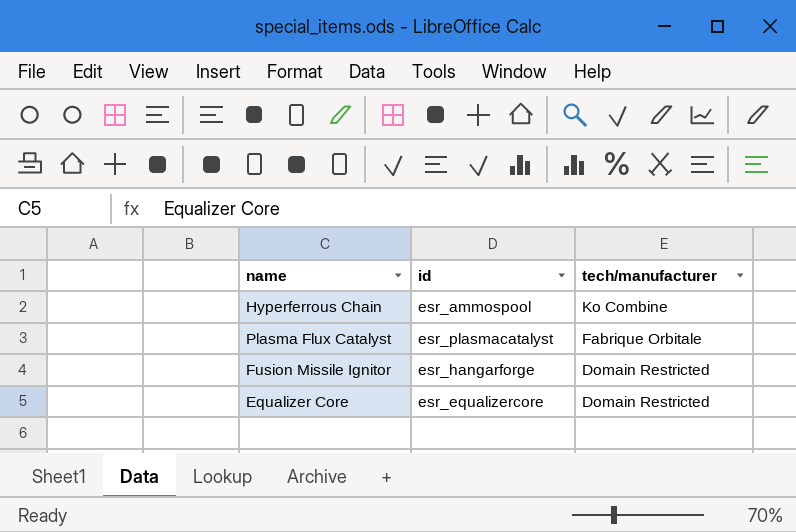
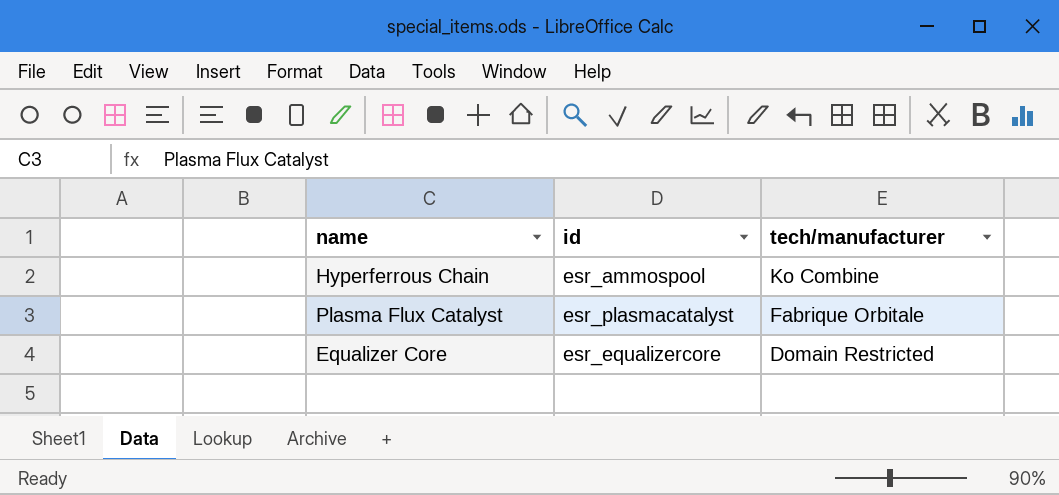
row Fusion Missile Ignitor: esr_hangarforge | Domain Restricted -> none

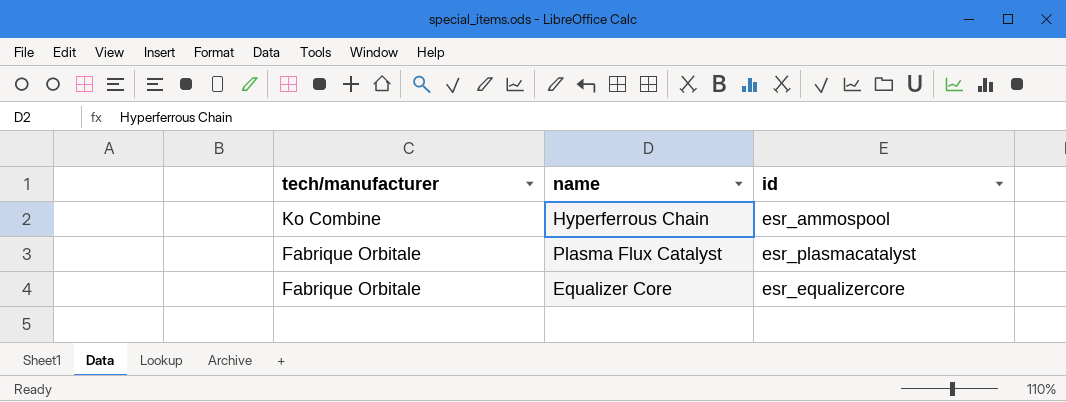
column tech/manufacturer | position: 3 -> 1
Equalizer Core | tech/manufacturer: Domain Restricted -> Fabrique Orbitale

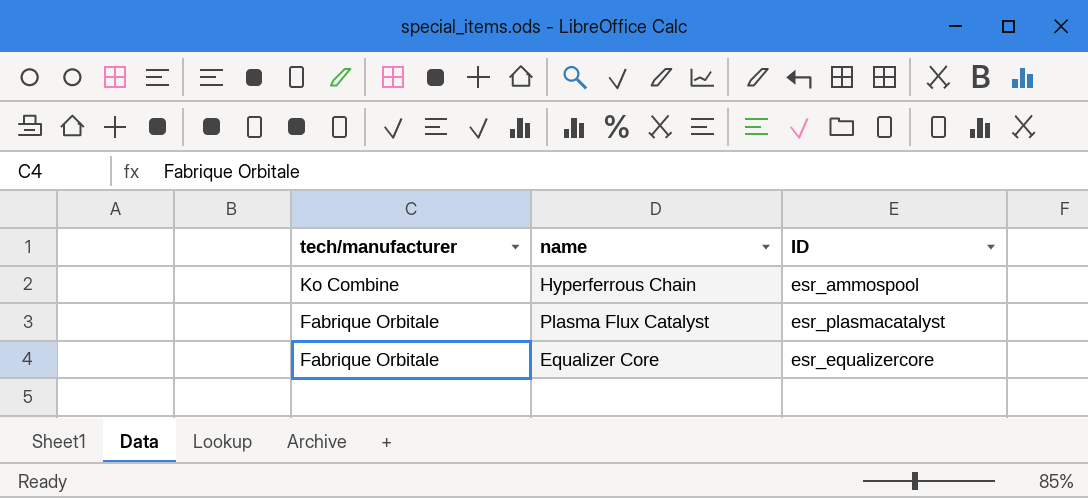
column name: id -> ID

